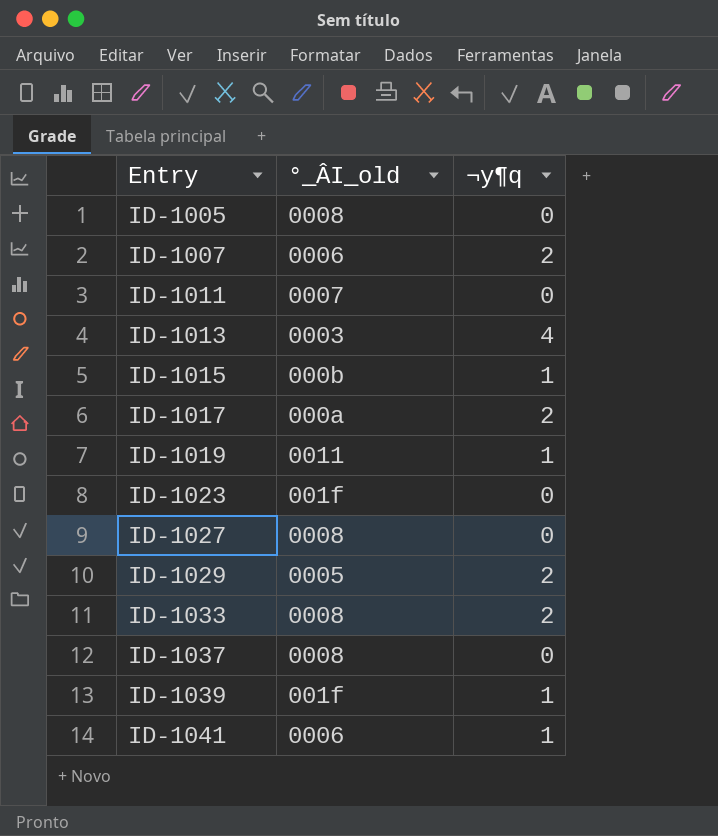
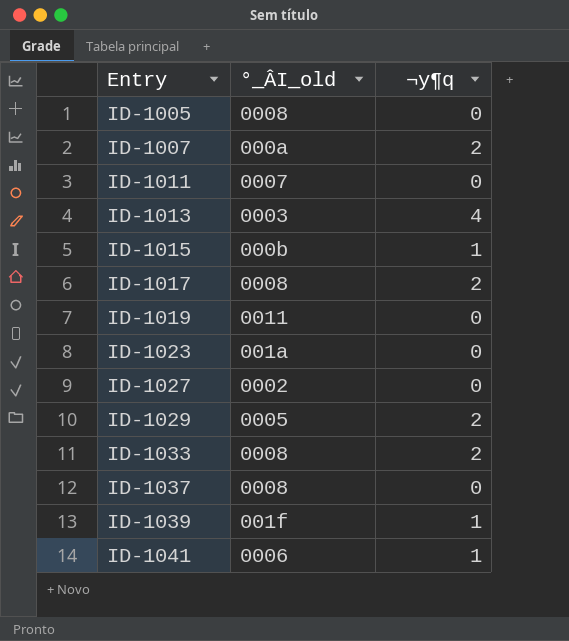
ID-1007 | °_ÂI_old: 0006 -> 000a
ID-1017 | °_ÂI_old: 000a -> 0008
ID-1019 | ¬y¶q: 1 -> 0
ID-1023 | °_ÂI_old: 001f -> 001a
ID-1027 | °_ÂI_old: 0008 -> 0002

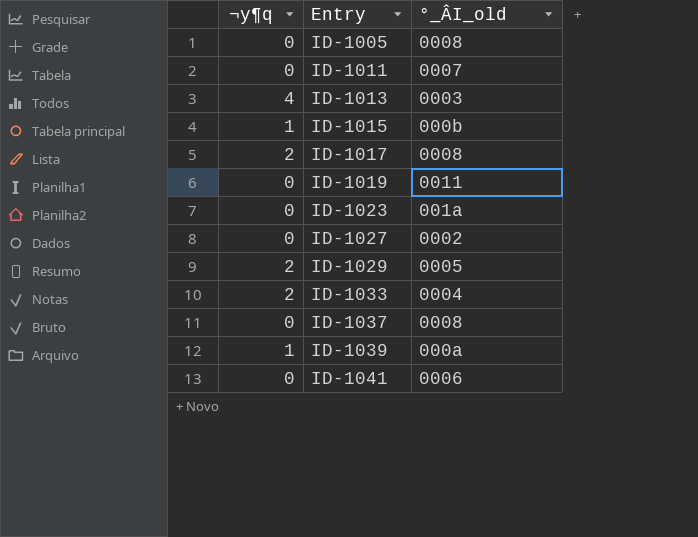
column ¬y¶q | position: 3 -> 1
row ID-1007: 000a | 2 -> none
ID-1033 | °_ÂI_old: 0008 -> 0004
ID-1039 | °_ÂI_old: 001f -> 000a
ID-1041 | ¬y¶q: 1 -> 0

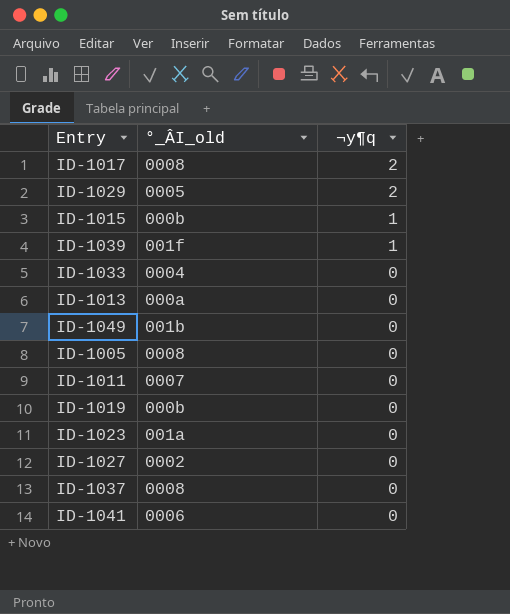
row order: Entry ascending -> ¬y¶q descending
column ¬y¶q | position: 1 -> 3
ID-1039 | °_ÂI_old: 000a -> 001f
ID-1033 | ¬y¶q: 2 -> 0
ID-1013 | °_ÂI_old: 0003 -> 000a
ID-1013 | ¬y¶q: 4 -> 0
row ID-1049: none -> 001b | 0
ID-1019 | °_ÂI_old: 0011 -> 000b

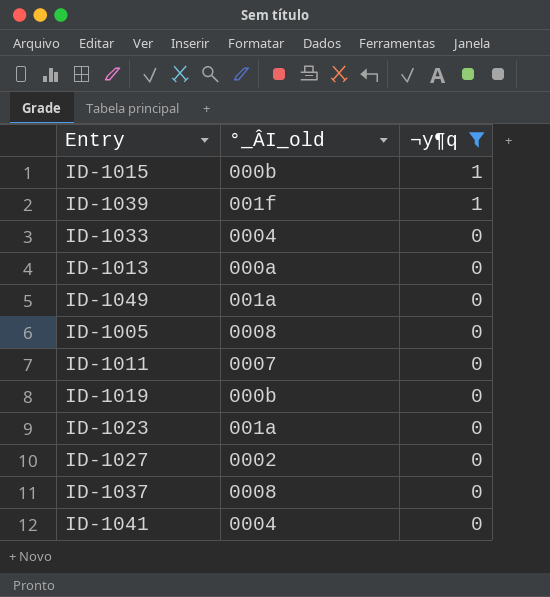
filter: none -> ¬y¶q != 2
ID-1049 | °_ÂI_old: 001b -> 001a
ID-1041 | °_ÂI_old: 0006 -> 0004

